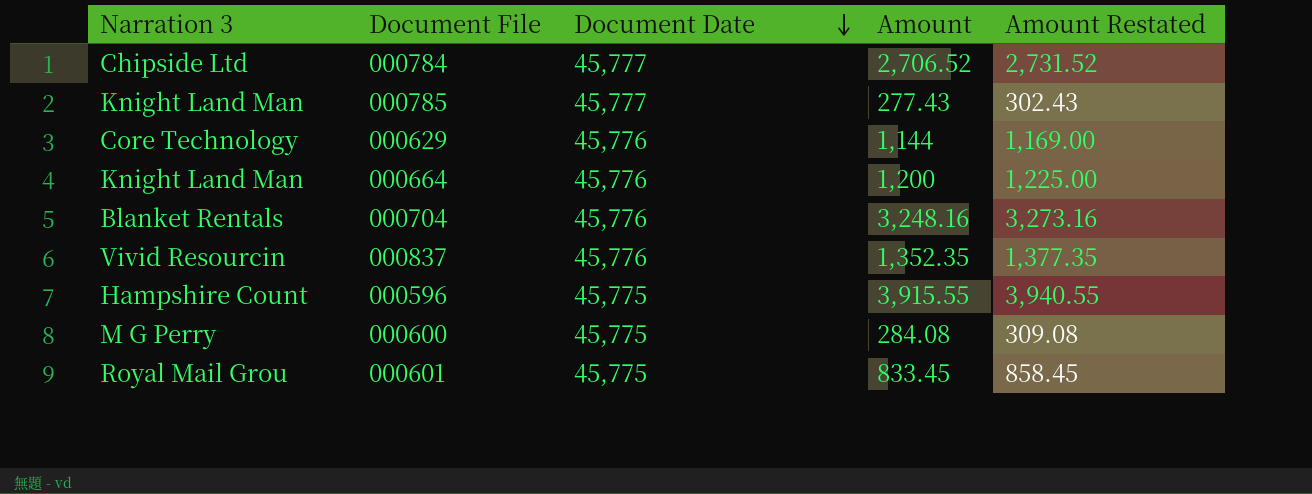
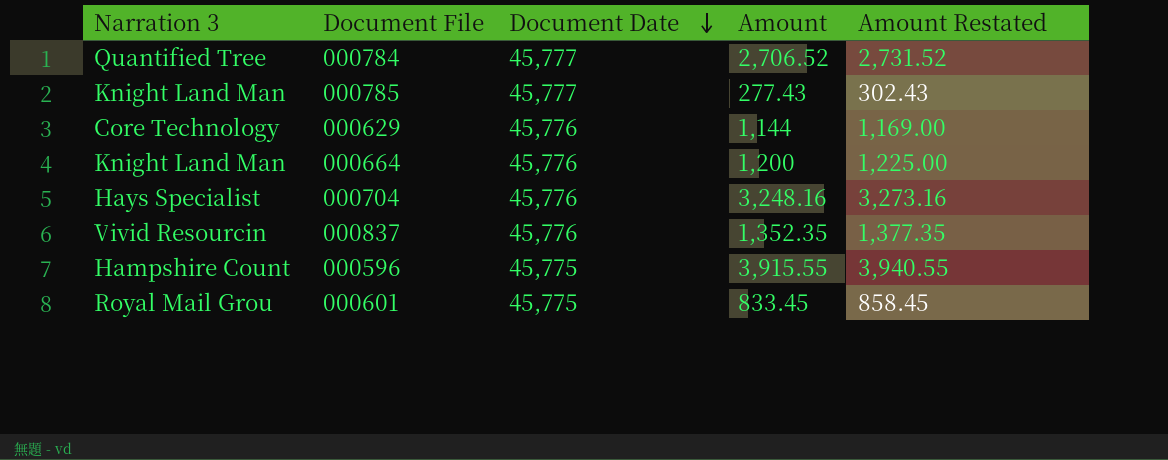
row 000600: M G Perry | 45,775 | 284.08 | 309.08 -> none
000784 | Narration 3: Chipside Ltd -> Quantified Tree
000704 | Narration 3: Blanket Rentals -> Hays Specialist

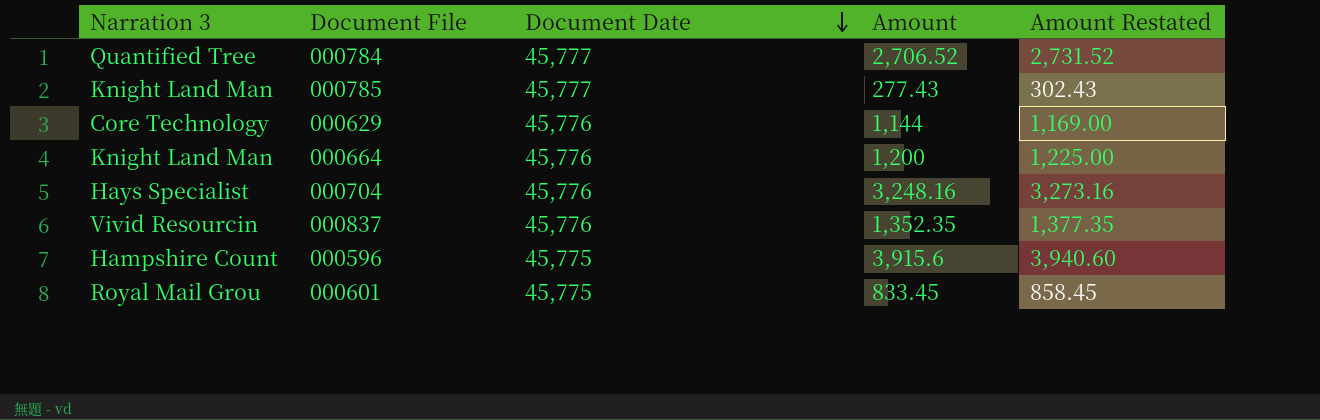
000596 | Amount: 3,915.55 -> 3,915.6
000596 | Amount Restated: 3,940.55 -> 3,940.60

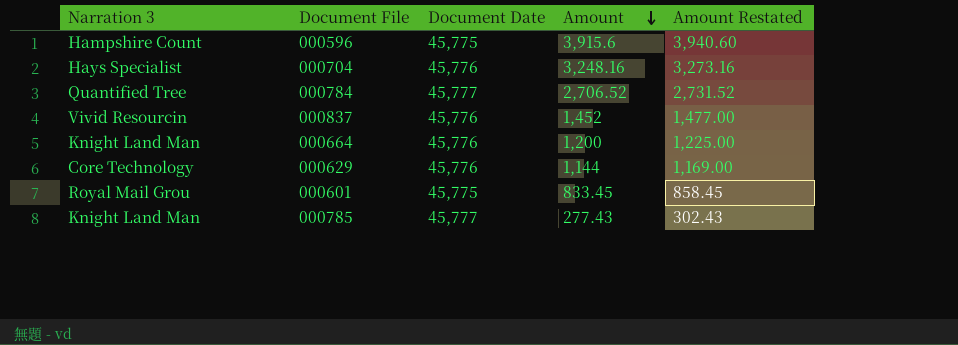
row order: Document Date descending -> Amount descending
000837 | Amount: 1,352.35 -> 1,452
000837 | Amount Restated: 1,377.35 -> 1,477.00

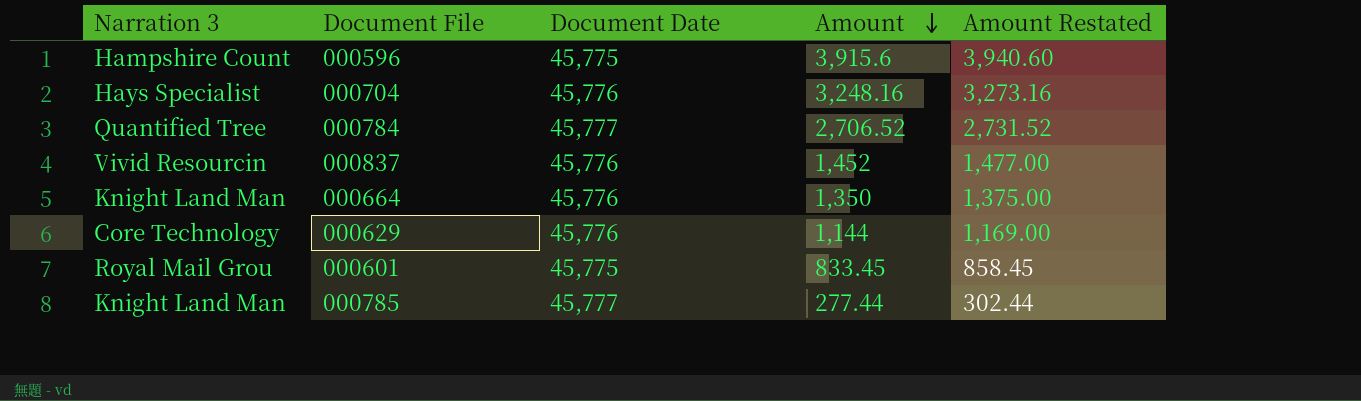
000664 | Amount: 1,200 -> 1,350
000664 | Amount Restated: 1,225.00 -> 1,375.00
000785 | Amount: 277.43 -> 277.44
000785 | Amount Restated: 302.43 -> 302.44

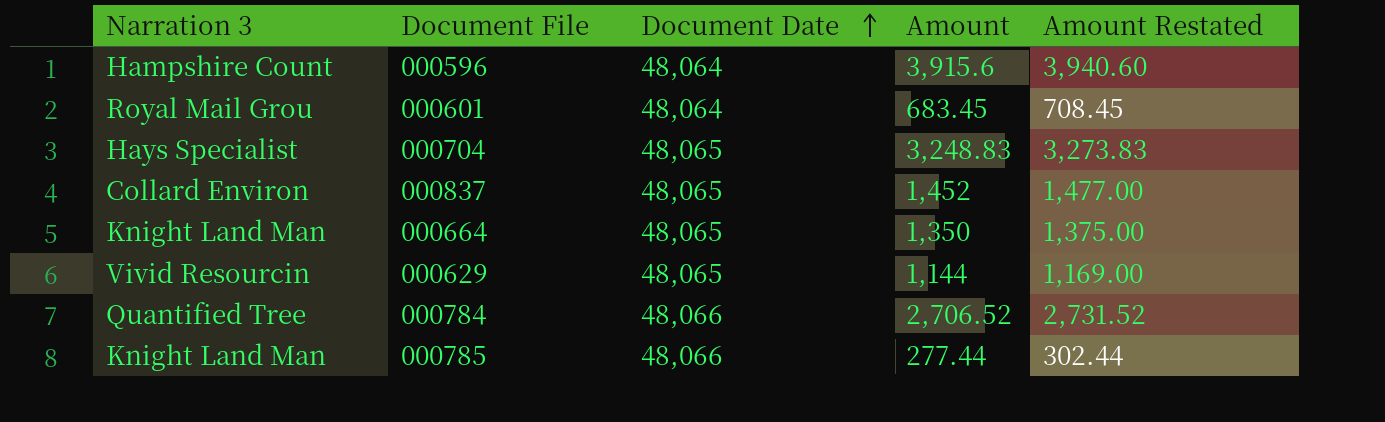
row order: Amount descending -> Document Date ascending
000596 | Document Date: 45,775 -> 48,064
000601 | Document Date: 45,775 -> 48,064
000601 | Amount: 833.45 -> 683.45
000601 | Amount Restated: 858.45 -> 708.45
000704 | Document Date: 45,776 -> 48,065
000704 | Amount: 3,248.16 -> 3,248.83
000704 | Amount Restated: 3,273.16 -> 3,273.83
000837 | Narration 3: Vivid Resourcin -> Collard Environ
000837 | Document Date: 45,776 -> 48,065
000664 | Document Date: 45,776 -> 48,065
000629 | Narration 3: Core Technology -> Vivid Resourcin
000629 | Document Date: 45,776 -> 48,065
000784 | Document Date: 45,777 -> 48,066
000785 | Document Date: 45,777 -> 48,066

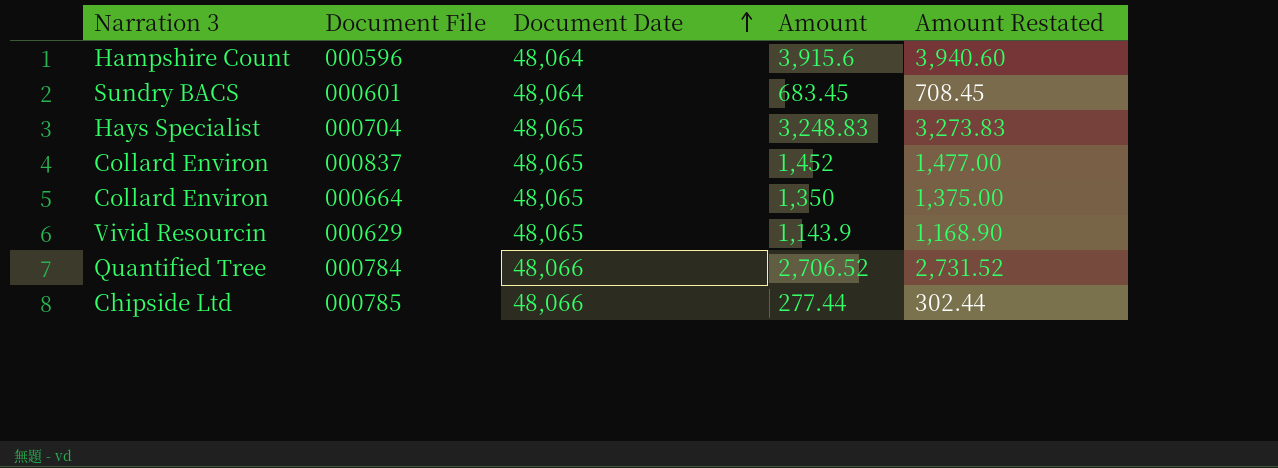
000601 | Narration 3: Royal Mail Grou -> Sundry BACS
000664 | Narration 3: Knight Land Man -> Collard Environ
000629 | Amount: 1,144 -> 1,143.9
000629 | Amount Restated: 1,169.00 -> 1,168.90
000785 | Narration 3: Knight Land Man -> Chipside Ltd

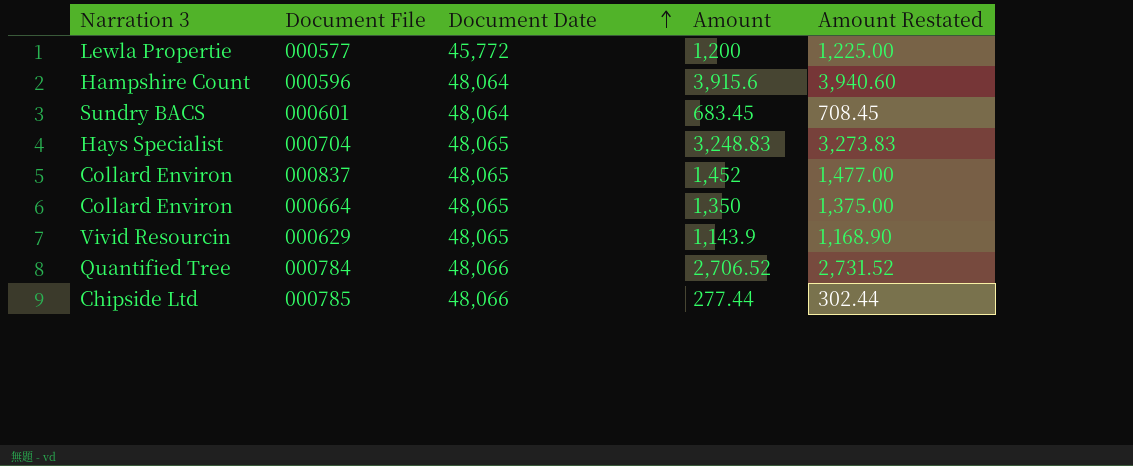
row 000577: none -> Lewla Propertie | 45,772 | 1,200 | 1,225.00

